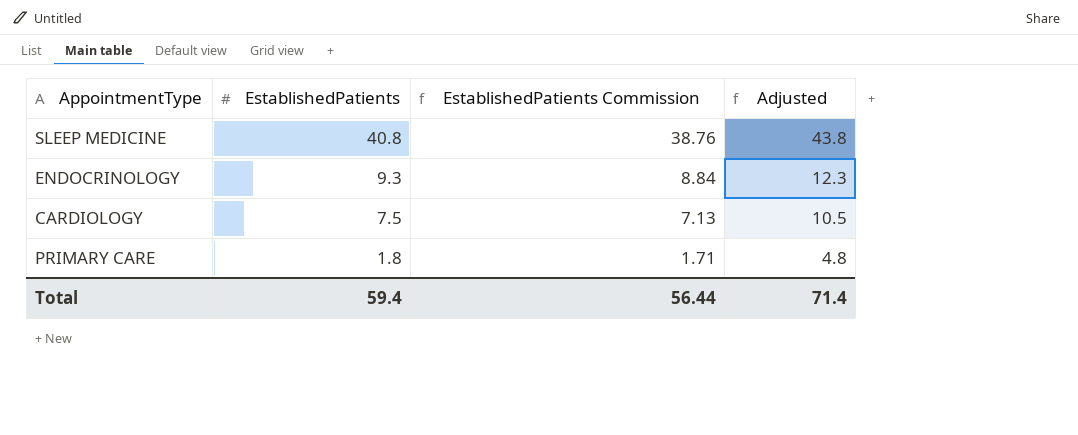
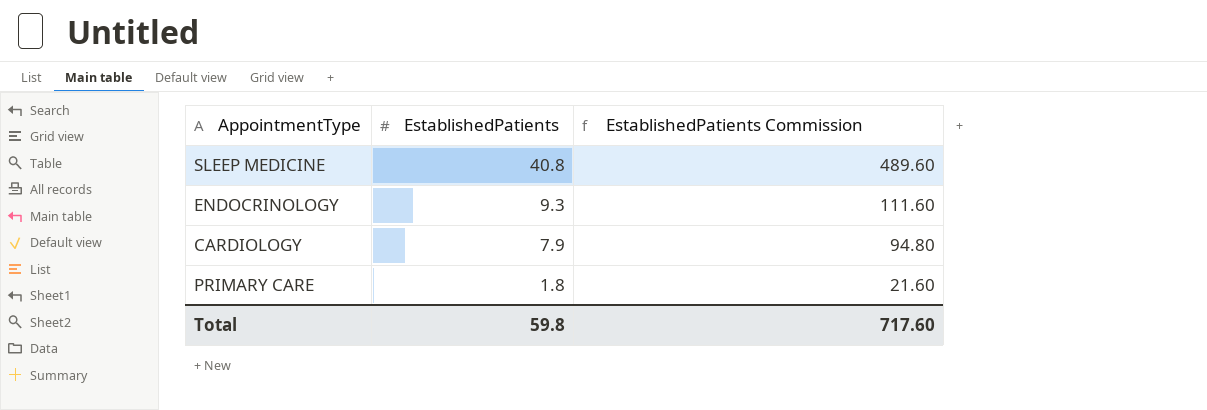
column Adjusted | formula: [EstablishedPatients] + 3 -> none
column EstablishedPatients Commission | formula: [EstablishedPatients] * 0.95 -> [EstablishedPatients] * 12
CARDIOLOGY | EstablishedPatients: 7.5 -> 7.9
Total | EstablishedPatients: 59.4 -> 59.8
Total | EstablishedPatients Commission: 56.44 -> 717.60

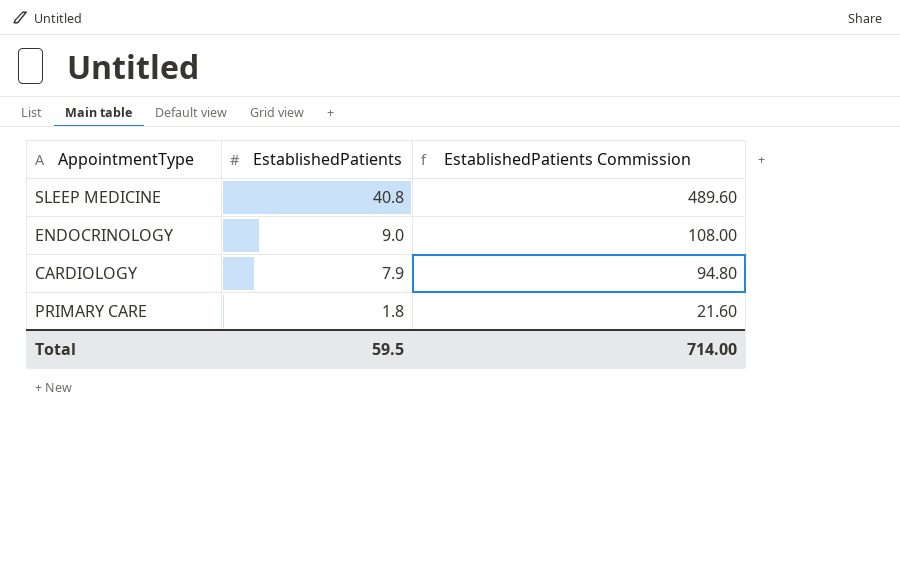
ENDOCRINOLOGY | EstablishedPatients: 9.3 -> 9.0
ENDOCRINOLOGY | EstablishedPatients Commission: 111.60 -> 108.00
Total | EstablishedPatients: 59.8 -> 59.5
Total | EstablishedPatients Commission: 717.60 -> 714.00

